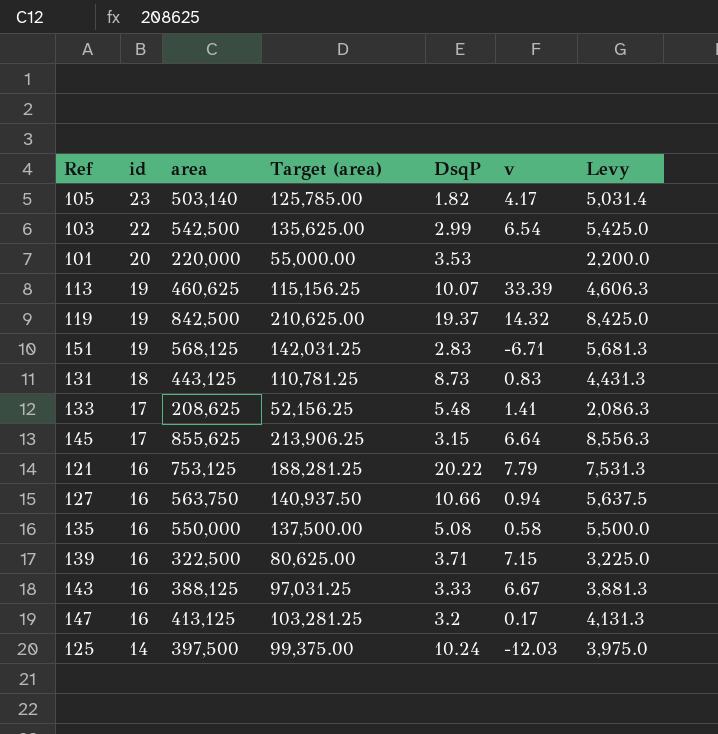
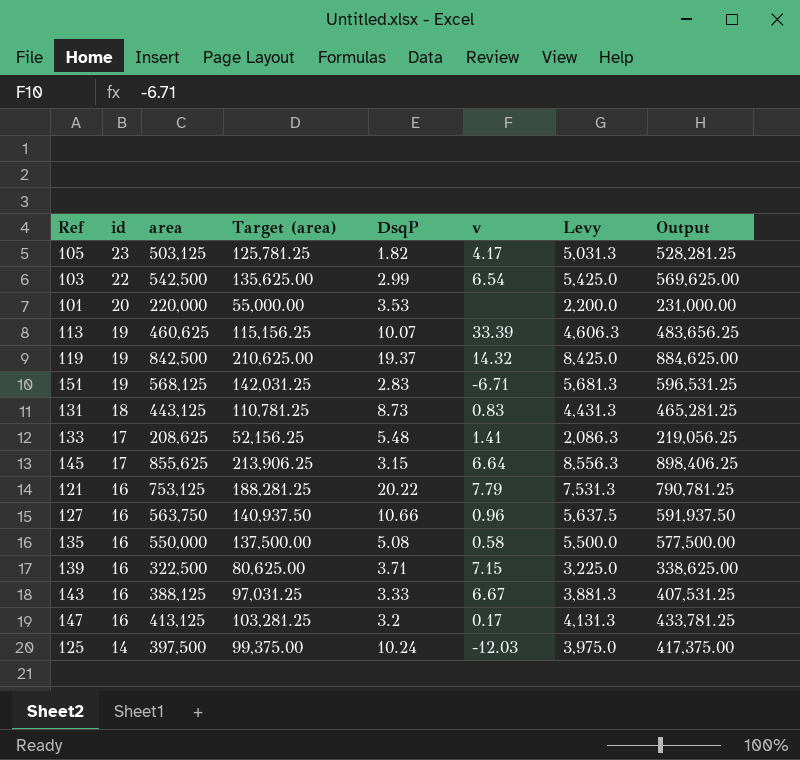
column Output | formula: none -> [area] * 1.05
105 | area: 503,140 -> 503,125
105 | Target (area): 125,785.00 -> 125,781.25
105 | Levy: 5,031.4 -> 5,031.3
127 | v: 0.94 -> 0.96

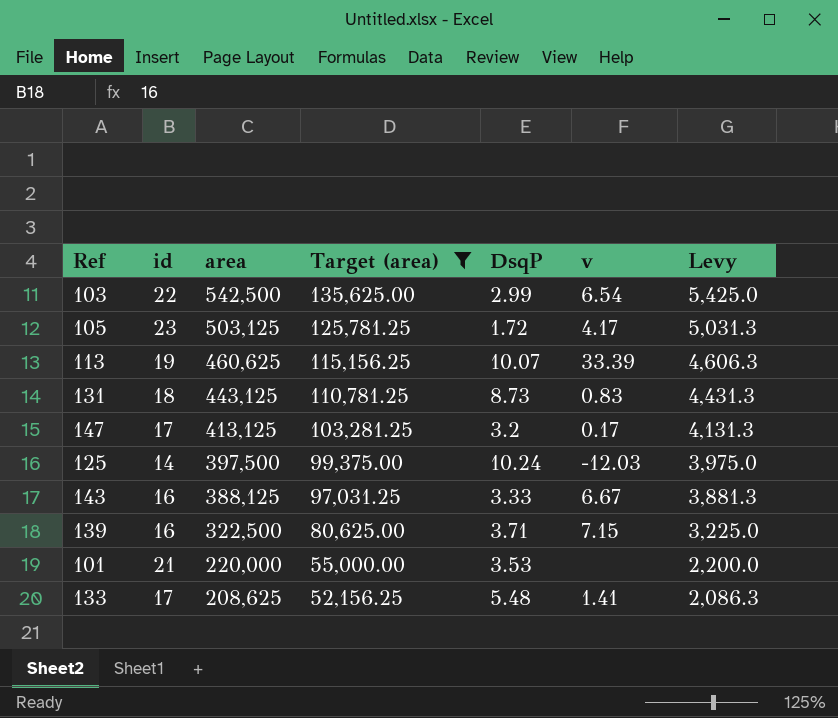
filter: none -> Target (area) <= 135,625.00
row order: id descending -> area descending
column Output | formula: [area] * 1.05 -> none
105 | DsqP: 1.82 -> 1.72
147 | id: 16 -> 17
101 | id: 20 -> 21

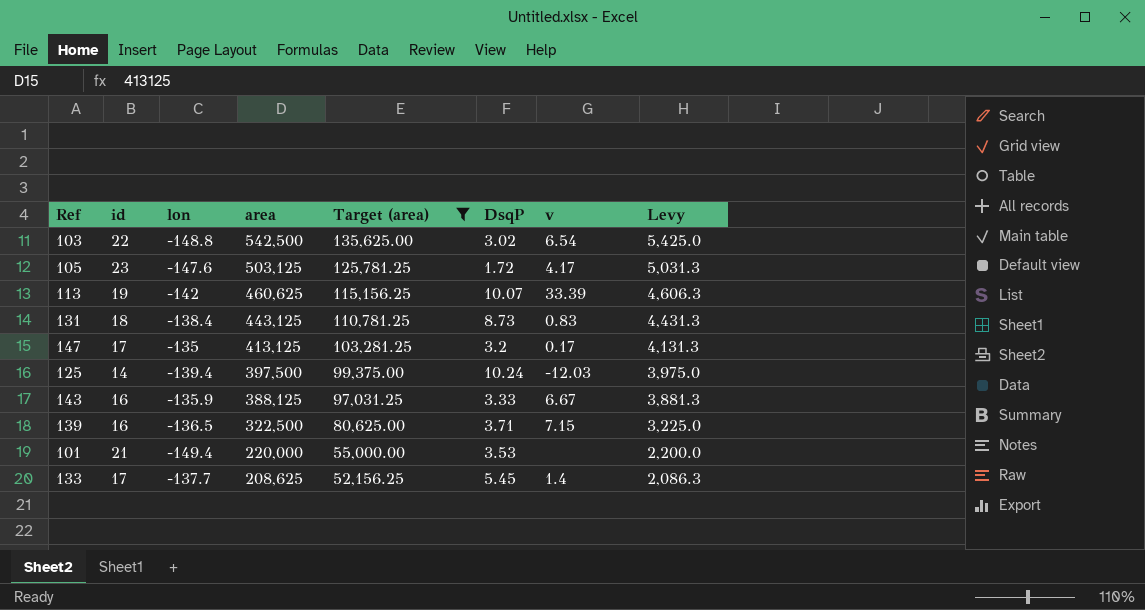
column lon | position: none -> 3
103 | DsqP: 2.99 -> 3.02
133 | DsqP: 5.48 -> 5.45
133 | v: 1.41 -> 1.4

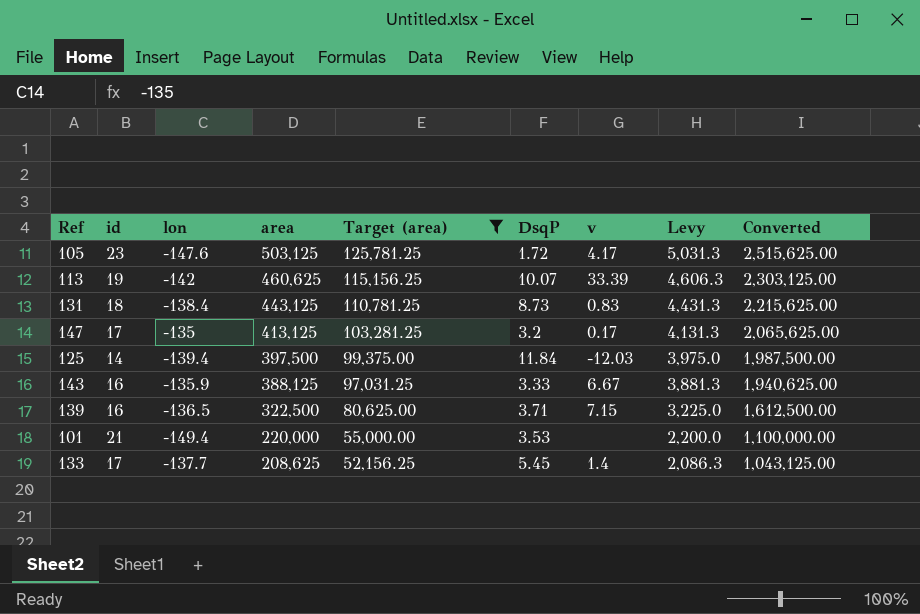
column Converted | formula: none -> [area] * 5
row 103: 22 | -148.8 | 542,500 | 135,625.00 | 3.02 | 6.54 | 5,425.0 -> none
125 | DsqP: 10.24 -> 11.84

